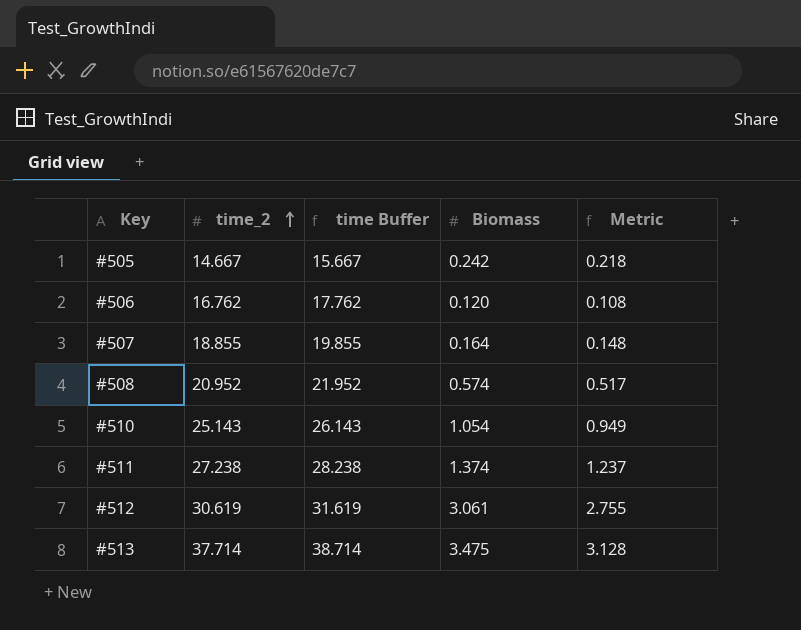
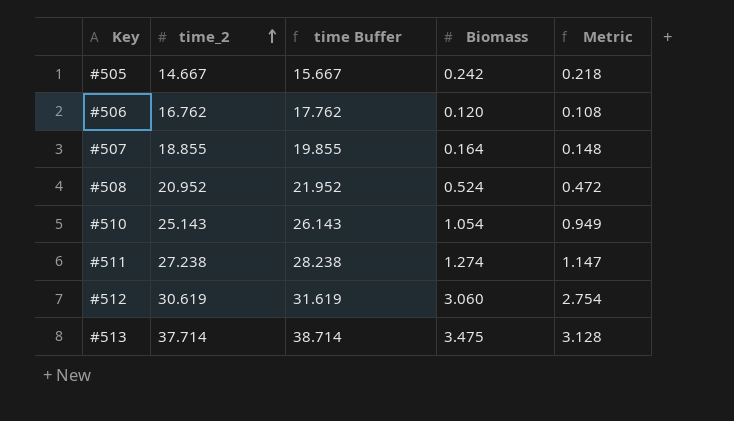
#508 | Biomass: 0.574 -> 0.524
#508 | Metric: 0.517 -> 0.472
#511 | Biomass: 1.374 -> 1.274
#511 | Metric: 1.237 -> 1.147
#512 | Biomass: 3.061 -> 3.060
#512 | Metric: 2.755 -> 2.754

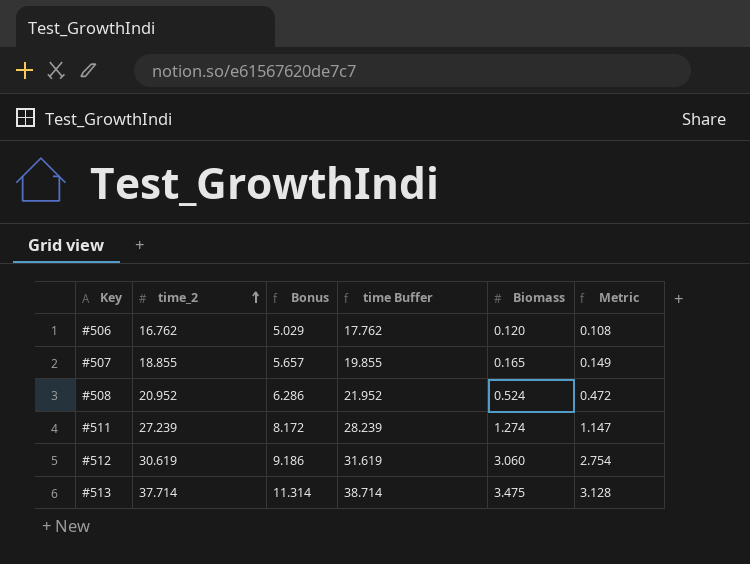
column Bonus | formula: none -> [time_2] * 0.3
row #505: 14.667 | 15.667 | 0.242 | 0.218 -> none
row #510: 25.143 | 26.143 | 1.054 | 0.949 -> none
#507 | Biomass: 0.164 -> 0.165
#507 | Metric: 0.148 -> 0.149
#511 | time_2: 27.238 -> 27.239
#511 | time Buffer: 28.238 -> 28.239

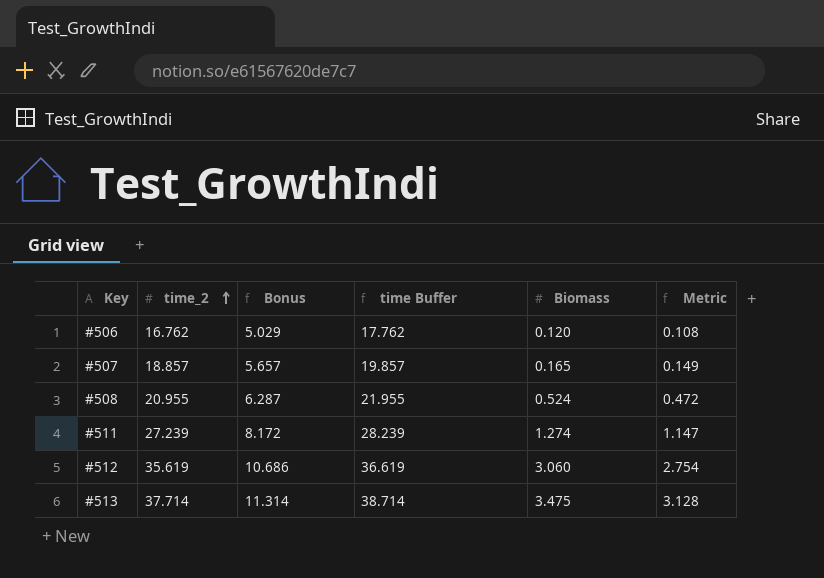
#507 | time_2: 18.855 -> 18.857
#507 | time Buffer: 19.855 -> 19.857
#508 | time_2: 20.952 -> 20.955
#508 | Bonus: 6.286 -> 6.287
#508 | time Buffer: 21.952 -> 21.955
#512 | time_2: 30.619 -> 35.619
#512 | Bonus: 9.186 -> 10.686
#512 | time Buffer: 31.619 -> 36.619

